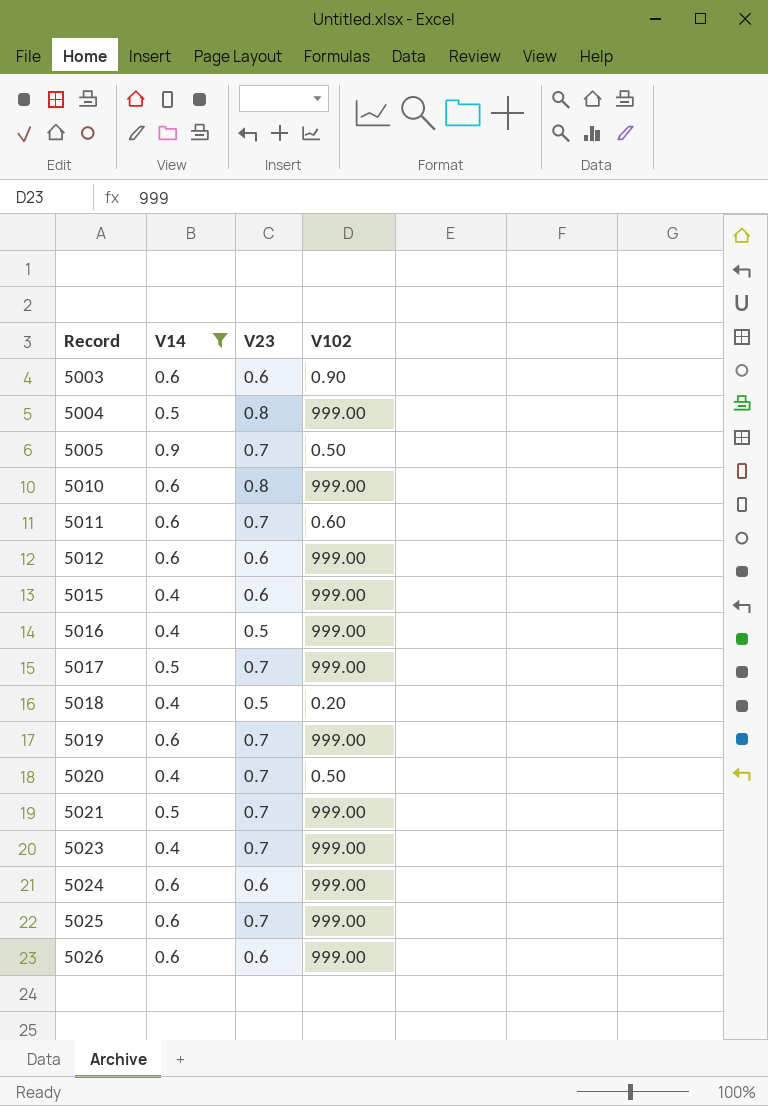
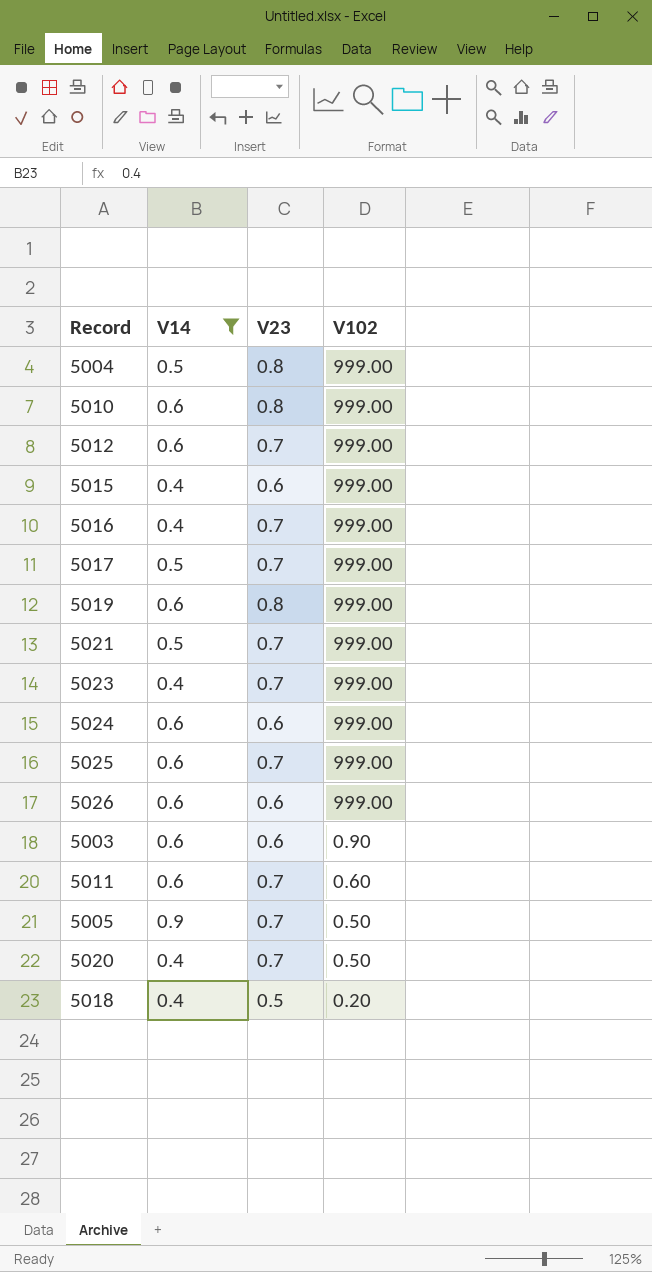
row order: Record ascending -> V102 descending
5012 | V23: 0.6 -> 0.7
5016 | V23: 0.5 -> 0.7
5019 | V23: 0.7 -> 0.8

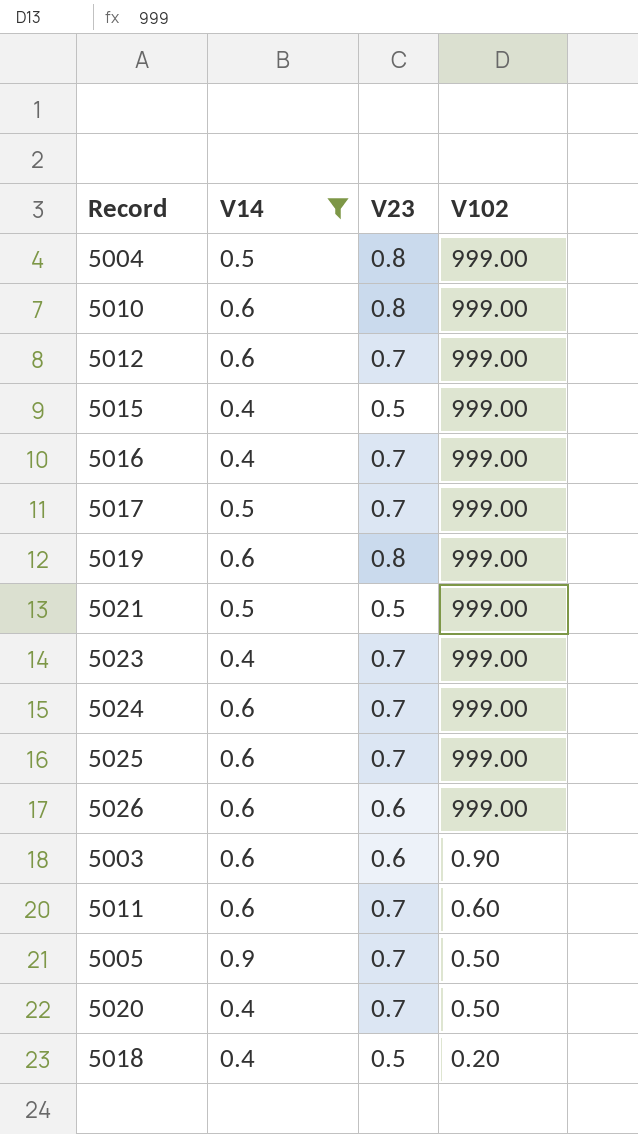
5015 | V23: 0.6 -> 0.5
5021 | V23: 0.7 -> 0.5
5024 | V23: 0.6 -> 0.7

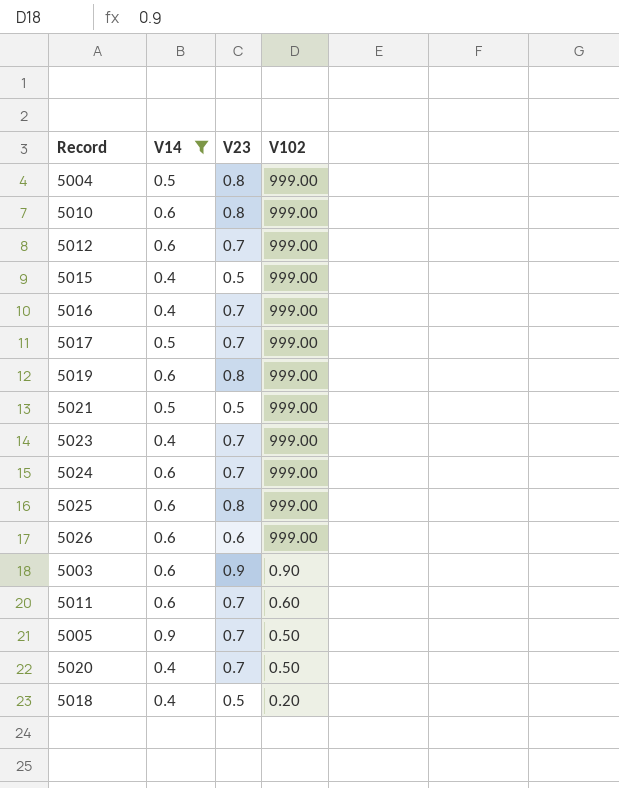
5025 | V23: 0.7 -> 0.8
5003 | V23: 0.6 -> 0.9

